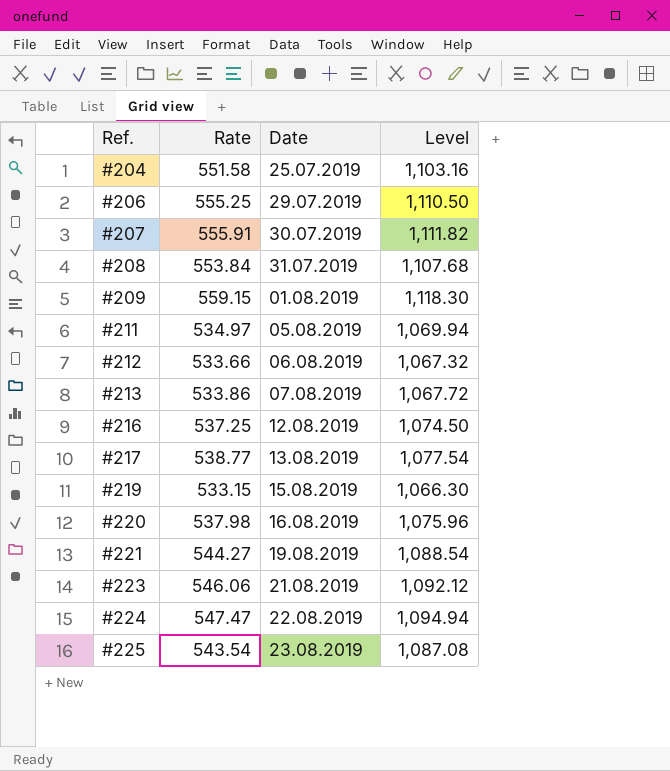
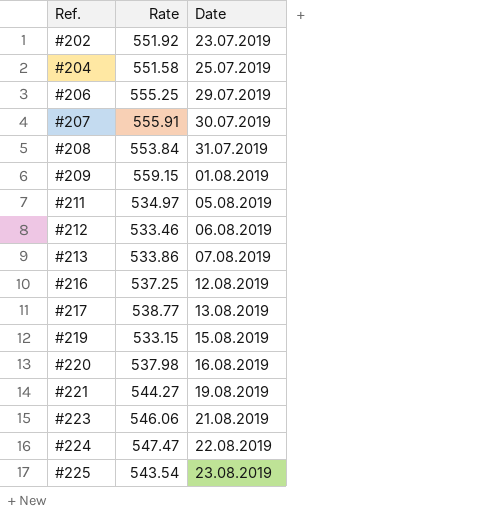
column Level | formula: [Rate] * 2 -> none
row #202: none -> 551.92 | 23.07.2019
#212 | Rate: 533.66 -> 533.46

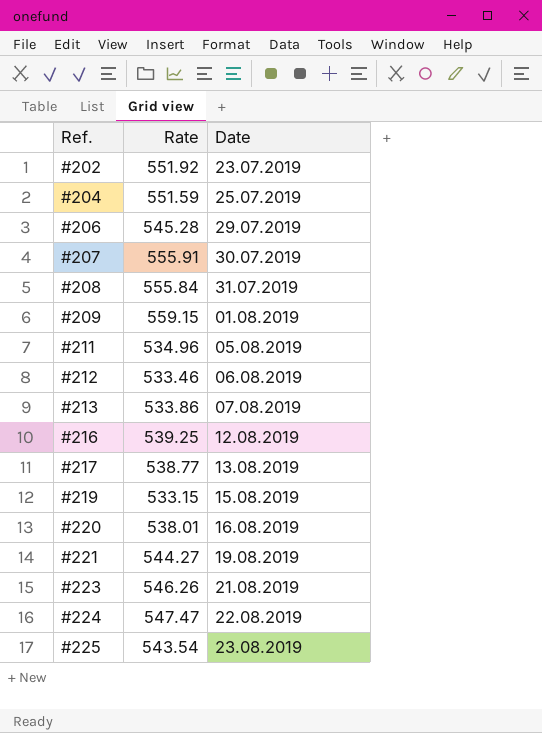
#204 | Rate: 551.58 -> 551.59
#206 | Rate: 555.25 -> 545.28
#208 | Rate: 553.84 -> 555.84
#211 | Rate: 534.97 -> 534.96
#216 | Rate: 537.25 -> 539.25
#220 | Rate: 537.98 -> 538.01
#223 | Rate: 546.06 -> 546.26

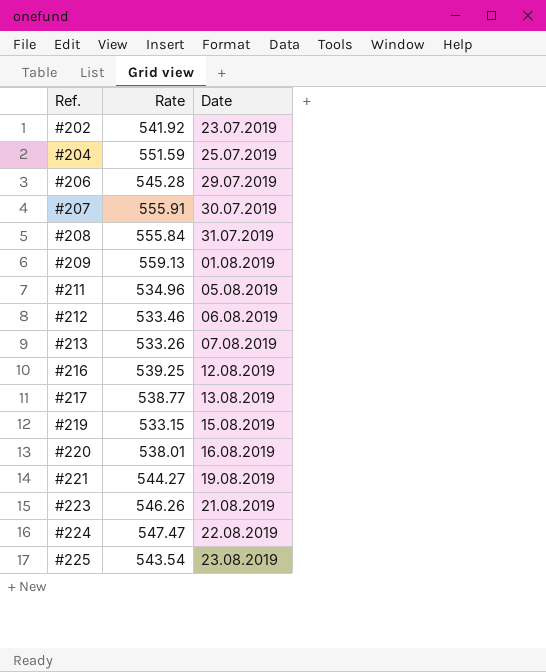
#202 | Rate: 551.92 -> 541.92
#209 | Rate: 559.15 -> 559.13
#213 | Rate: 533.86 -> 533.26

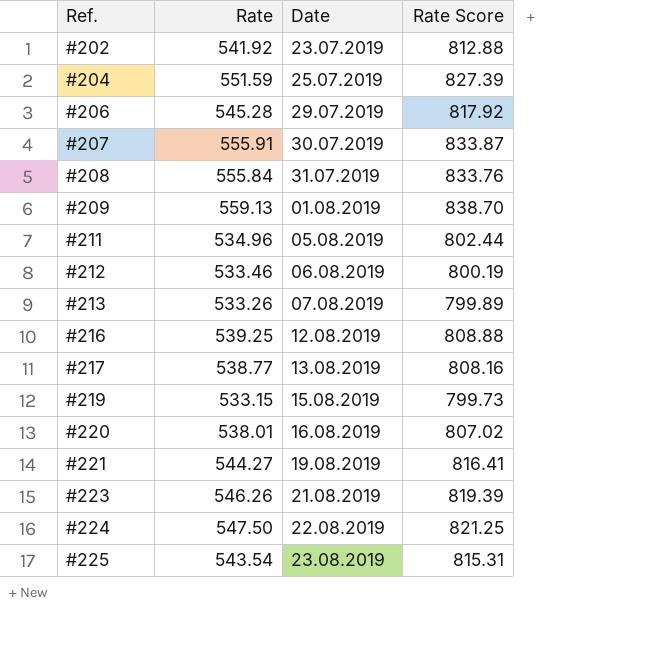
column Rate Score | formula: none -> [Rate] * 1.5
#224 | Rate: 547.47 -> 547.50

